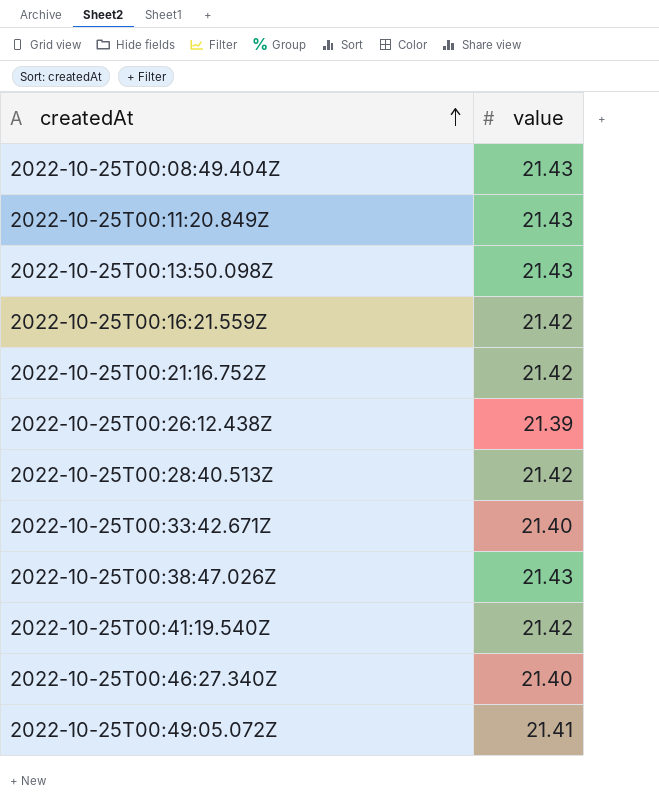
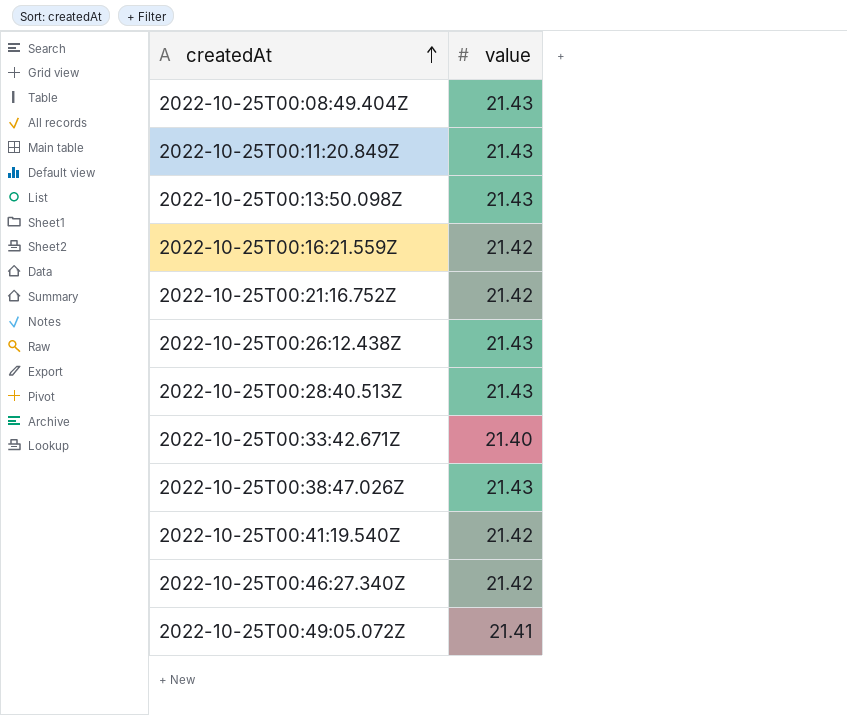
2022-10-25T00:26:12.438Z | value: 21.39 -> 21.43
2022-10-25T00:28:40.513Z | value: 21.42 -> 21.43
2022-10-25T00:46:27.340Z | value: 21.40 -> 21.42

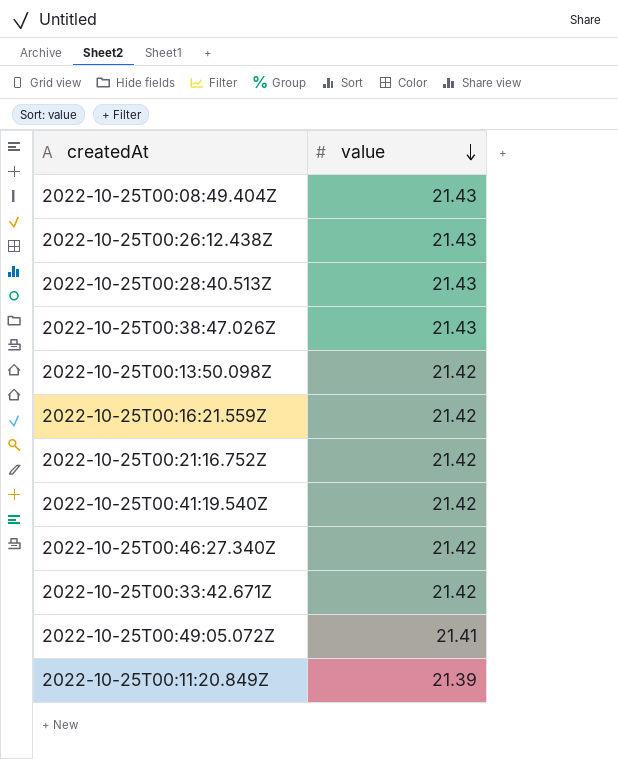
row order: createdAt ascending -> value descending
2022-10-25T00:13:50.098Z | value: 21.43 -> 21.42
2022-10-25T00:33:42.671Z | value: 21.40 -> 21.42
2022-10-25T00:11:20.849Z | value: 21.43 -> 21.39

